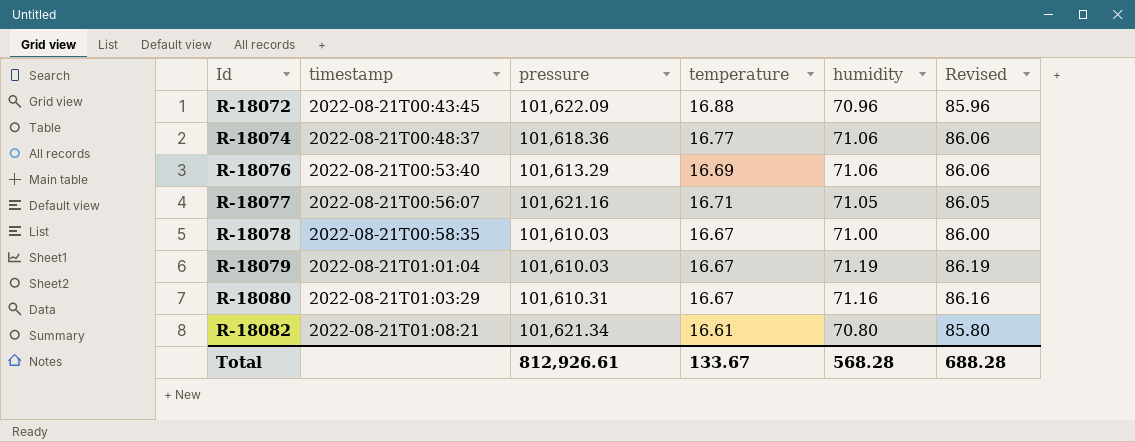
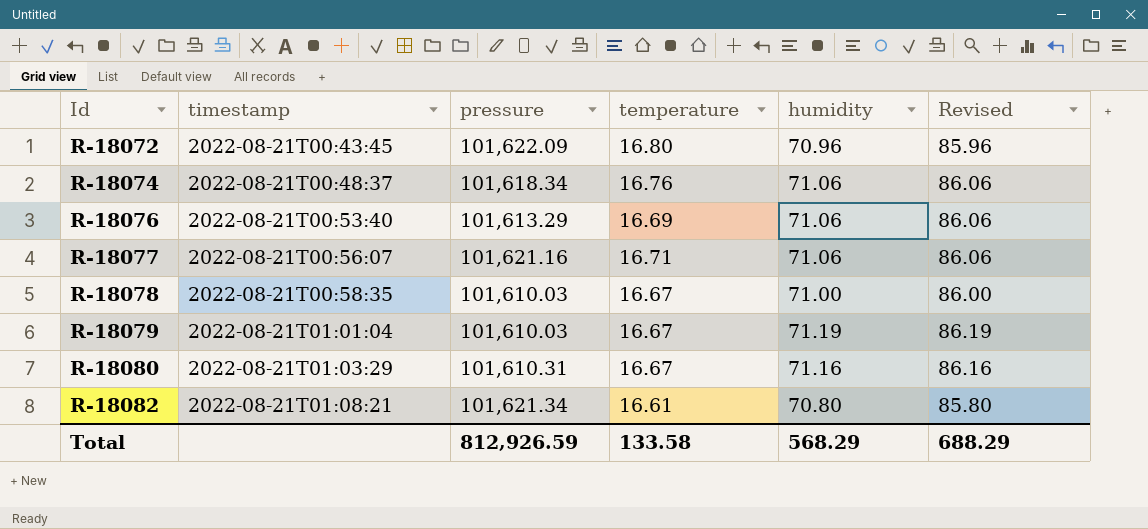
R-18072 | temperature: 16.88 -> 16.80
R-18074 | pressure: 101,618.36 -> 101,618.34
R-18074 | temperature: 16.77 -> 16.76
R-18077 | humidity: 71.05 -> 71.06
R-18077 | Revised: 86.05 -> 86.06
Total | pressure: 812,926.61 -> 812,926.59
Total | temperature: 133.67 -> 133.58
Total | humidity: 568.28 -> 568.29
Total | Revised: 688.28 -> 688.29

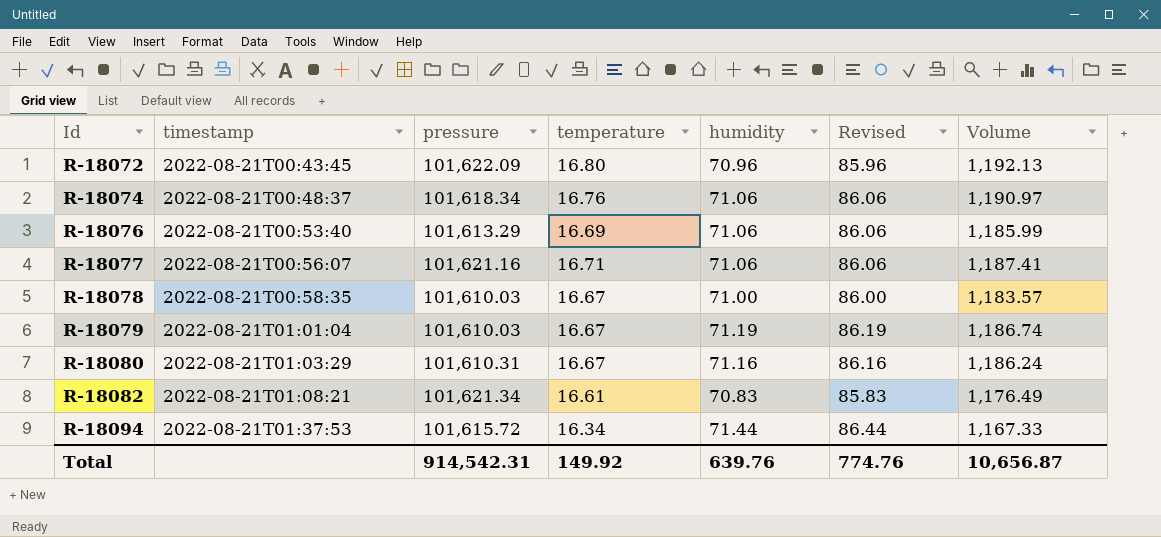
column Volume | formula: none -> [temperature] * [humidity]
R-18082 | humidity: 70.80 -> 70.83
R-18082 | Revised: 85.80 -> 85.83
row R-18094: none -> 2022-08-21T01:37:53 | 101,615.72 | 16.34 | 71.44 | 86.44 | 1,167.33
Total | pressure: 812,926.59 -> 914,542.31
Total | temperature: 133.58 -> 149.92
Total | humidity: 568.29 -> 639.76
Total | Revised: 688.29 -> 774.76

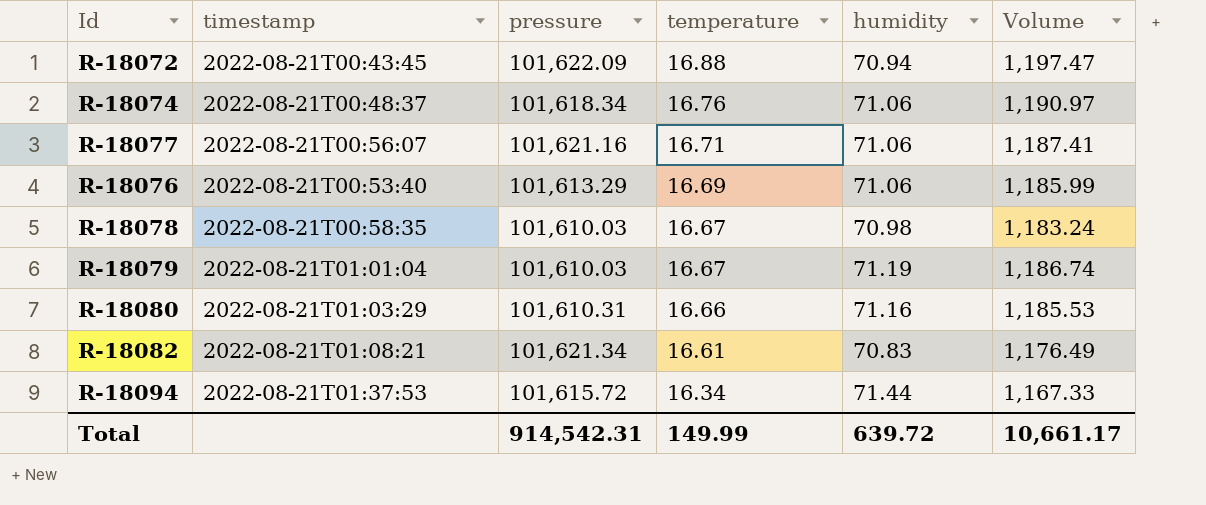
row order: Id ascending -> temperature descending
column Revised | formula: [humidity] + 15 -> none
R-18072 | temperature: 16.80 -> 16.88
R-18072 | humidity: 70.96 -> 70.94
R-18072 | Volume: 1,192.13 -> 1,197.47
R-18078 | humidity: 71.00 -> 70.98
R-18078 | Volume: 1,183.57 -> 1,183.24
R-18080 | temperature: 16.67 -> 16.66
R-18080 | Volume: 1,186.24 -> 1,185.53
Total | temperature: 149.92 -> 149.99
Total | humidity: 639.76 -> 639.72
Total | Volume: 10,656.87 -> 10,661.17

